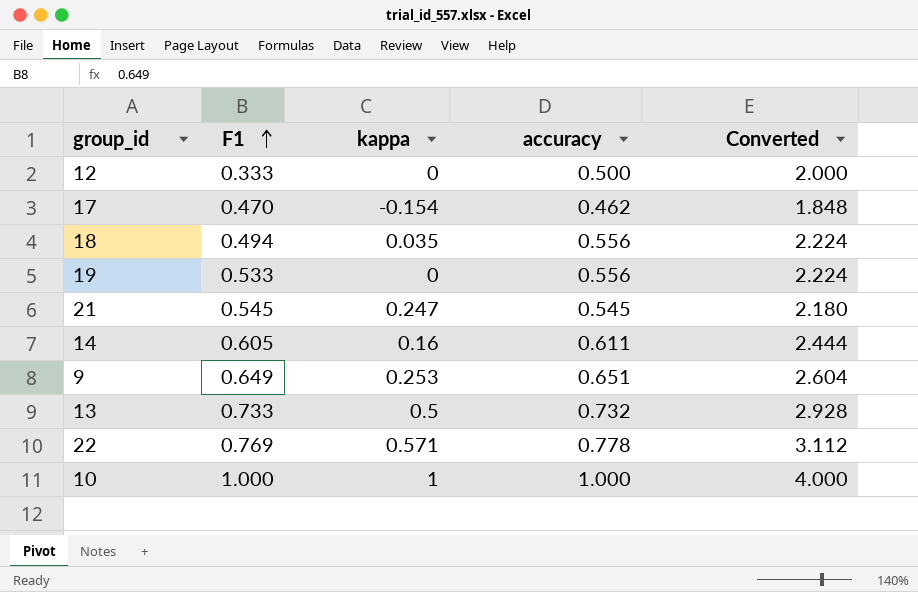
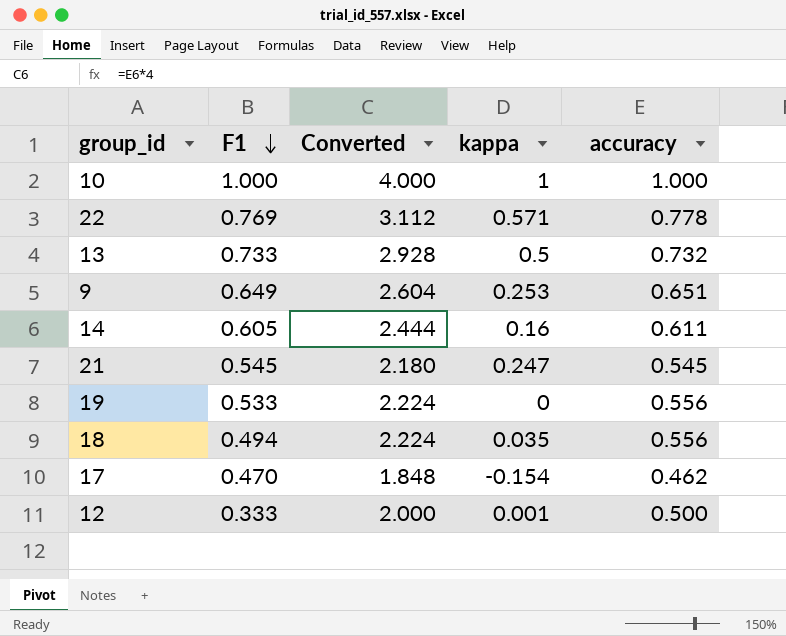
row order: F1 ascending -> F1 descending
column Converted | position: 5 -> 3
12 | kappa: 0 -> 0.001

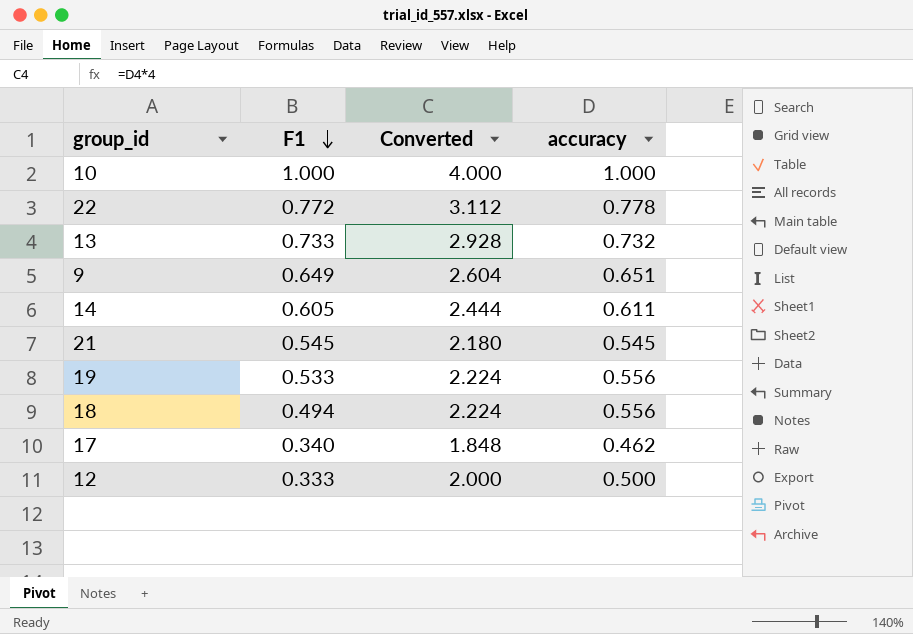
column kappa | position: 4 -> none
22 | F1: 0.769 -> 0.772
17 | F1: 0.470 -> 0.340

